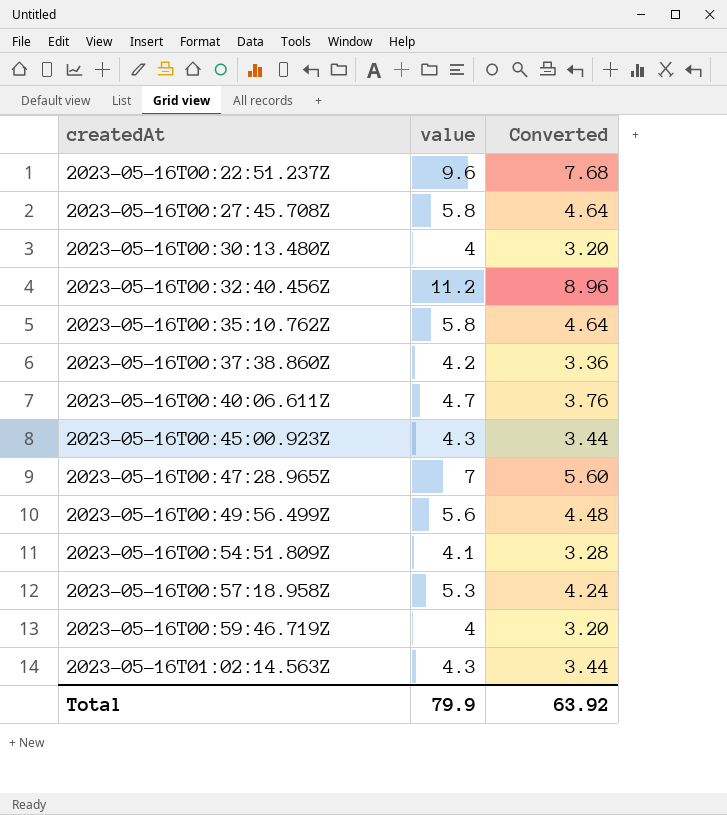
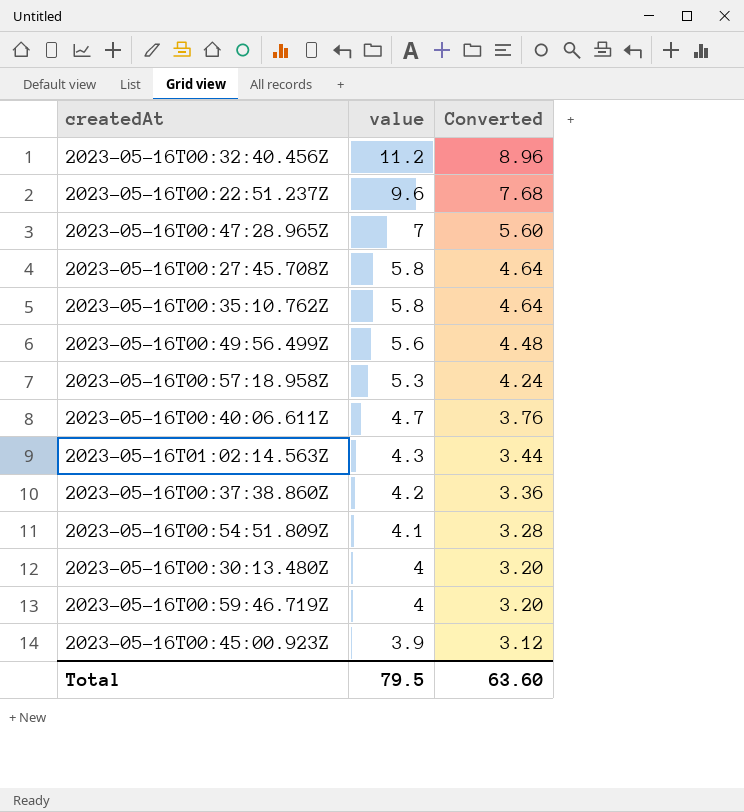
row order: createdAt ascending -> value descending
2023-05-16T00:45:00.923Z | value: 4.3 -> 3.9
2023-05-16T00:45:00.923Z | Converted: 3.44 -> 3.12
Total | value: 79.9 -> 79.5
Total | Converted: 63.92 -> 63.60

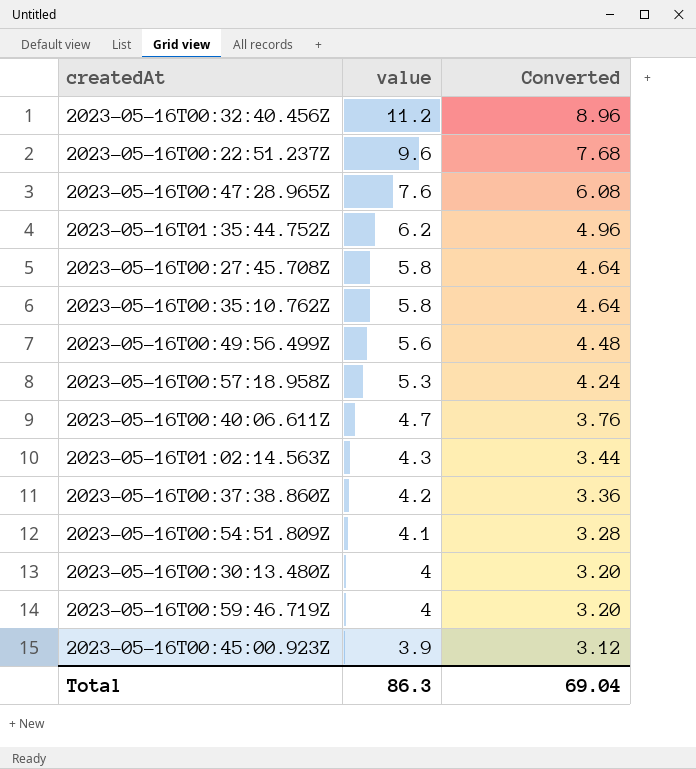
2023-05-16T00:47:28.965Z | value: 7 -> 7.6
2023-05-16T00:47:28.965Z | Converted: 5.60 -> 6.08
row 2023-05-16T01:35:44.752Z: none -> 6.2 | 4.96
Total | value: 79.5 -> 86.3
Total | Converted: 63.60 -> 69.04

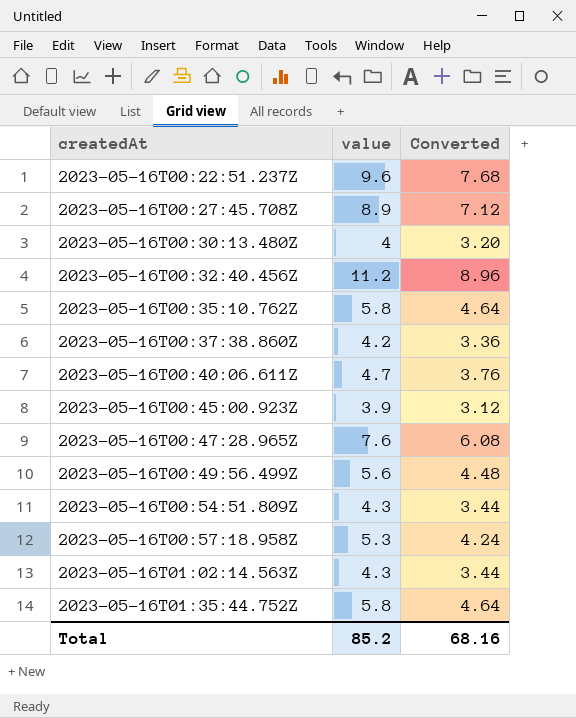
row order: value descending -> createdAt ascending
row 2023-05-16T00:59:46.719Z: 4 | 3.20 -> none
2023-05-16T00:27:45.708Z | value: 5.8 -> 8.9
2023-05-16T00:27:45.708Z | Converted: 4.64 -> 7.12
2023-05-16T00:54:51.809Z | value: 4.1 -> 4.3
2023-05-16T00:54:51.809Z | Converted: 3.28 -> 3.44
2023-05-16T01:35:44.752Z | value: 6.2 -> 5.8
2023-05-16T01:35:44.752Z | Converted: 4.96 -> 4.64
Total | value: 86.3 -> 85.2
Total | Converted: 69.04 -> 68.16

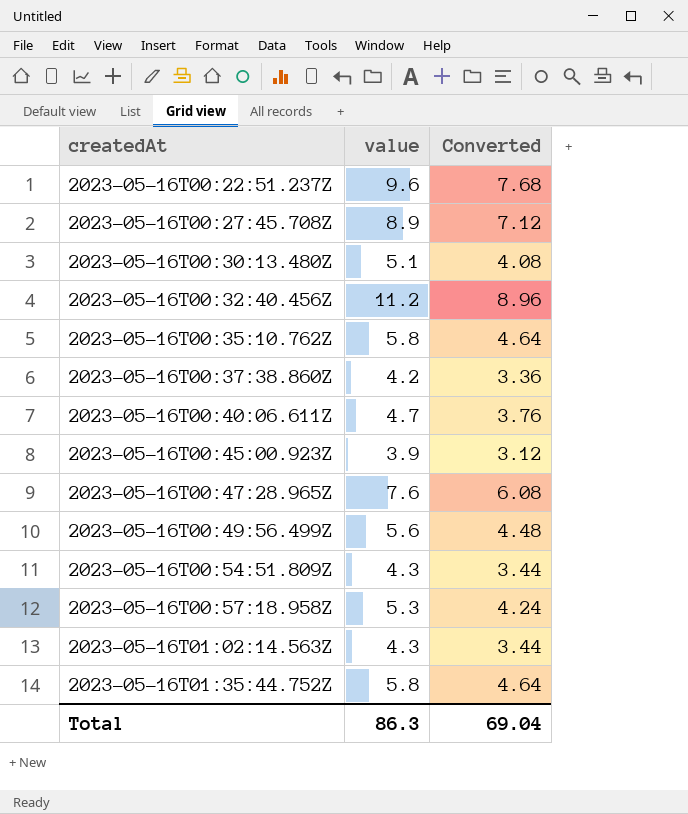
2023-05-16T00:30:13.480Z | value: 4 -> 5.1
2023-05-16T00:30:13.480Z | Converted: 3.20 -> 4.08
Total | value: 85.2 -> 86.3
Total | Converted: 68.16 -> 69.04

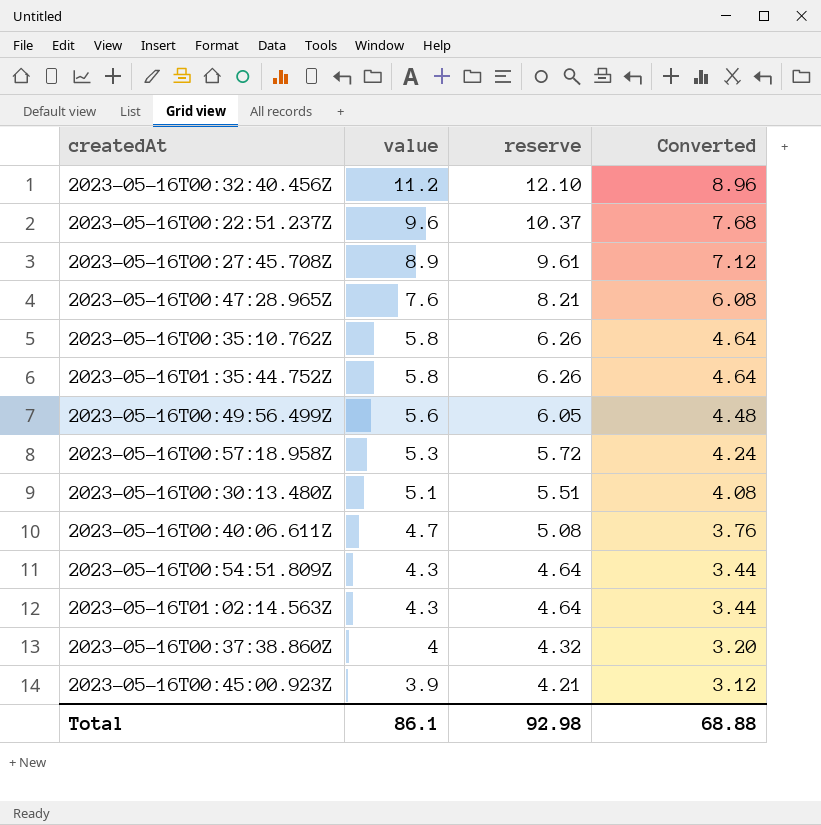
row order: createdAt ascending -> value descending
column reserve | formula: none -> [value] * 1.08
2023-05-16T00:37:38.860Z | value: 4.2 -> 4
2023-05-16T00:37:38.860Z | Converted: 3.36 -> 3.20
Total | value: 86.3 -> 86.1
Total | Converted: 69.04 -> 68.88

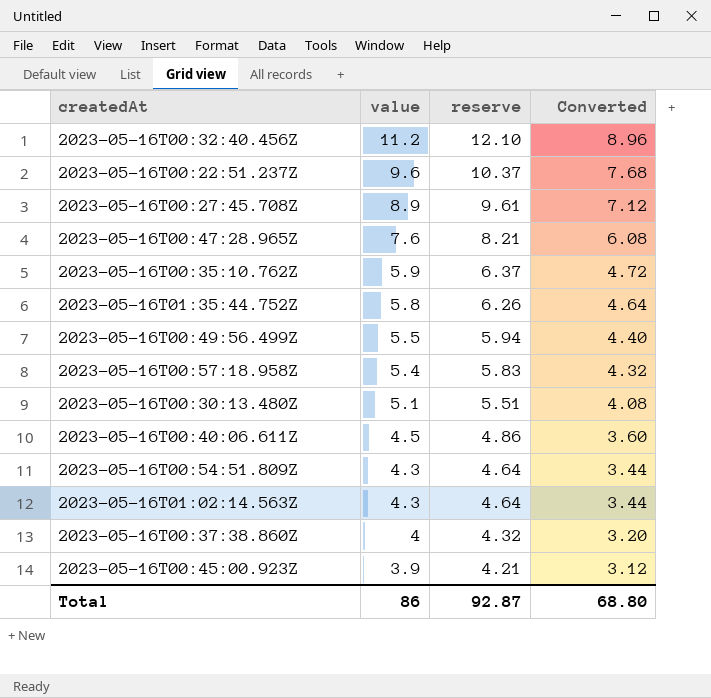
2023-05-16T00:35:10.762Z | value: 5.8 -> 5.9
2023-05-16T00:35:10.762Z | reserve: 6.26 -> 6.37
2023-05-16T00:35:10.762Z | Converted: 4.64 -> 4.72
2023-05-16T00:49:56.499Z | value: 5.6 -> 5.5
2023-05-16T00:49:56.499Z | reserve: 6.05 -> 5.94
2023-05-16T00:49:56.499Z | Converted: 4.48 -> 4.40
2023-05-16T00:57:18.958Z | value: 5.3 -> 5.4
2023-05-16T00:57:18.958Z | reserve: 5.72 -> 5.83
2023-05-16T00:57:18.958Z | Converted: 4.24 -> 4.32
2023-05-16T00:40:06.611Z | value: 4.7 -> 4.5
2023-05-16T00:40:06.611Z | reserve: 5.08 -> 4.86
2023-05-16T00:40:06.611Z | Converted: 3.76 -> 3.60
Total | value: 86.1 -> 86
Total | reserve: 92.98 -> 92.87
Total | Converted: 68.88 -> 68.80

